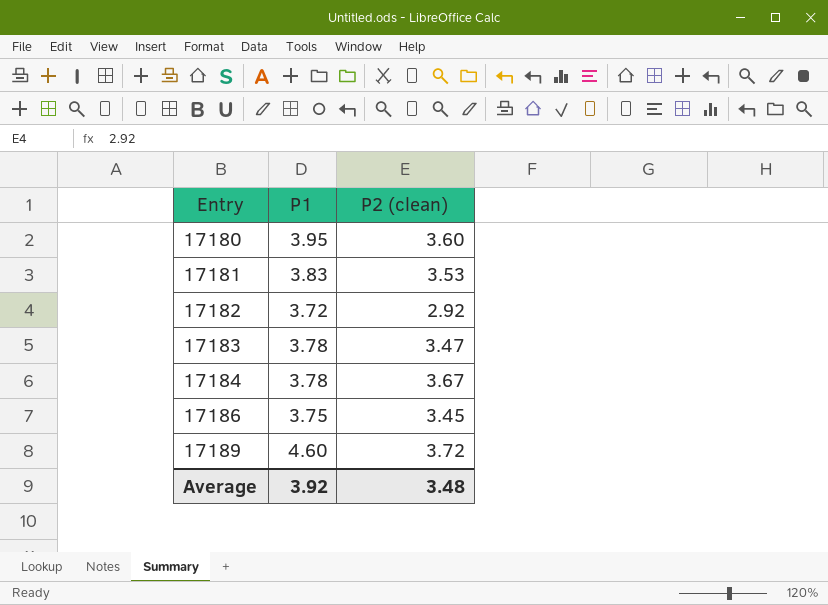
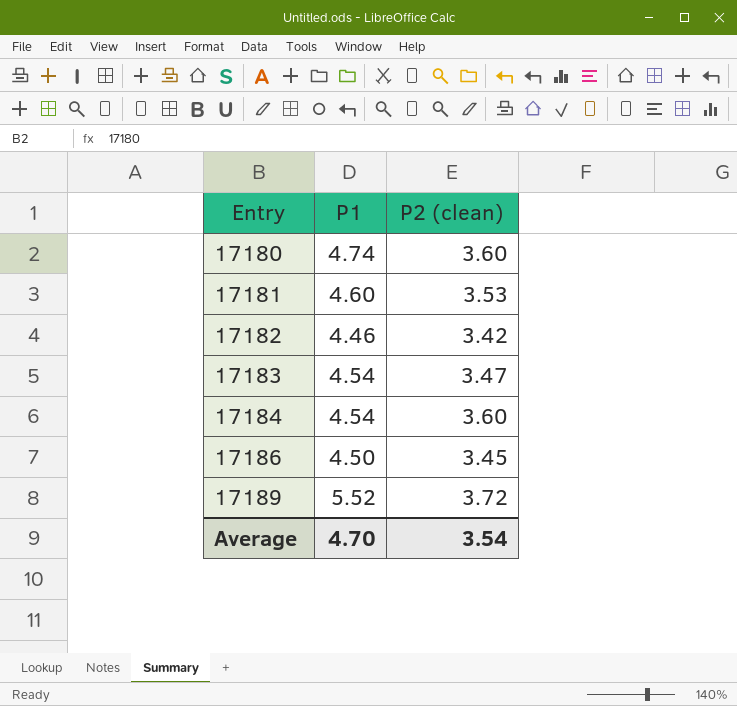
17180 | P1: 3.95 -> 4.74
17181 | P1: 3.83 -> 4.60
17182 | P1: 3.72 -> 4.46
17182 | P2 (clean): 2.92 -> 3.42
17183 | P1: 3.78 -> 4.54
17184 | P1: 3.78 -> 4.54
17184 | P2 (clean): 3.67 -> 3.60
17186 | P1: 3.75 -> 4.50
17189 | P1: 4.60 -> 5.52
Average | P1: 3.92 -> 4.70
Average | P2 (clean): 3.48 -> 3.54

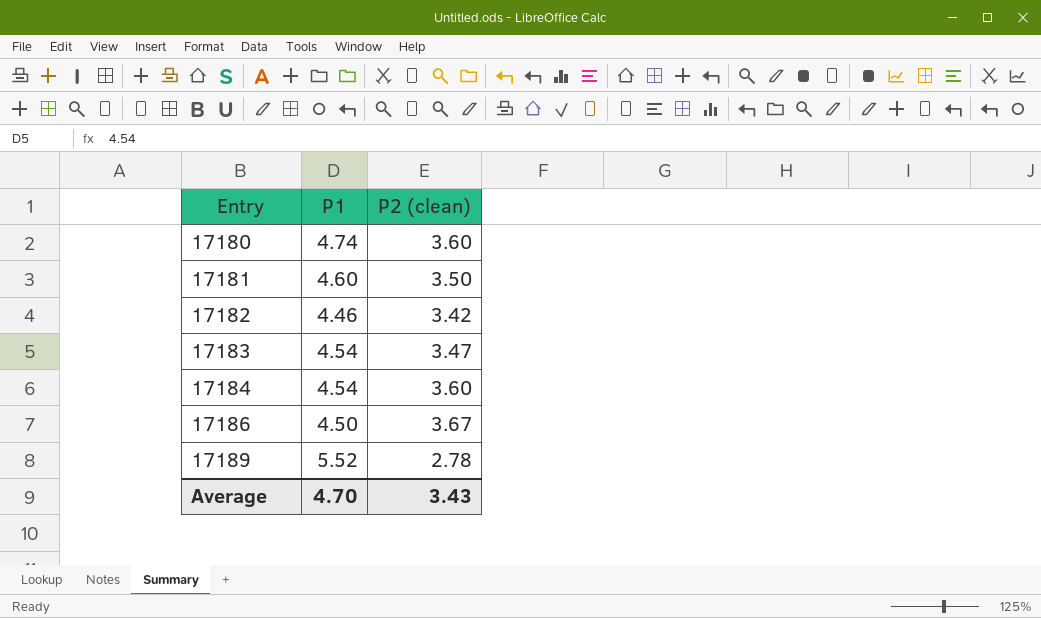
17181 | P2 (clean): 3.53 -> 3.50
17186 | P2 (clean): 3.45 -> 3.67
17189 | P2 (clean): 3.72 -> 2.78
Average | P2 (clean): 3.54 -> 3.43

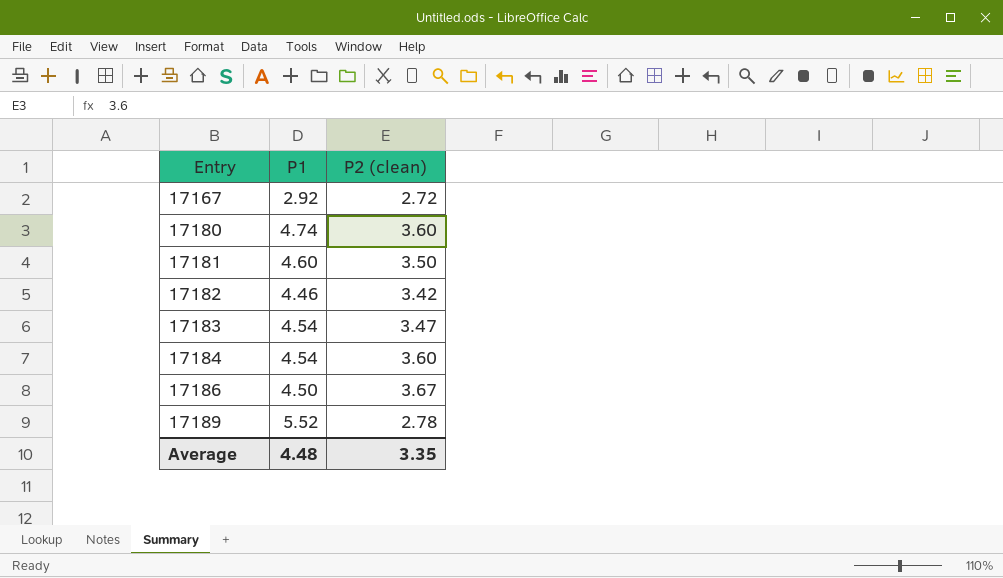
row 17167: none -> 2.92 | 2.72
Average | P1: 4.70 -> 4.48
Average | P2 (clean): 3.43 -> 3.35

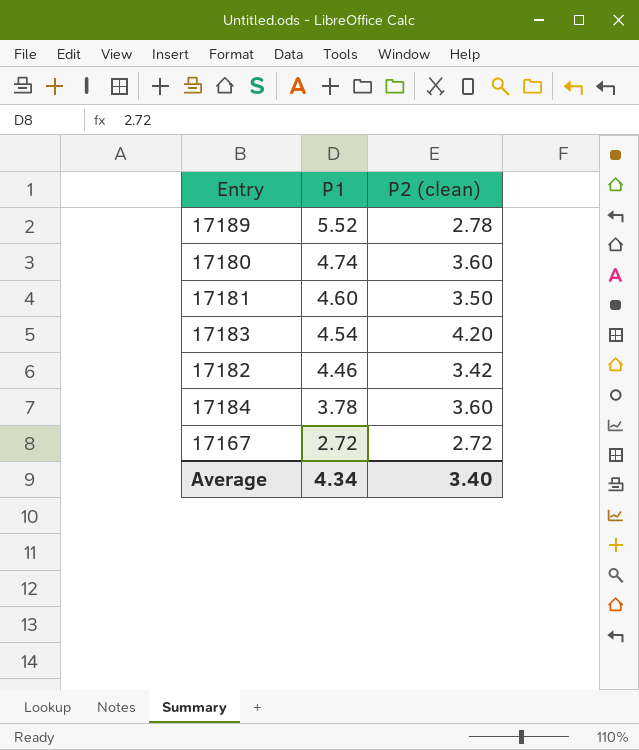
row order: Entry ascending -> P1 descending
row 17186: 4.50 | 3.67 -> none
17183 | P2 (clean): 3.47 -> 4.20
17184 | P1: 4.54 -> 3.78
17167 | P1: 2.92 -> 2.72
Average | P1: 4.48 -> 4.34
Average | P2 (clean): 3.35 -> 3.40

